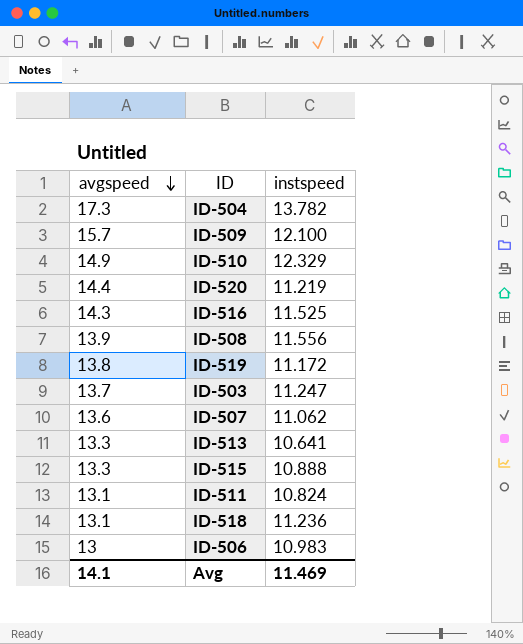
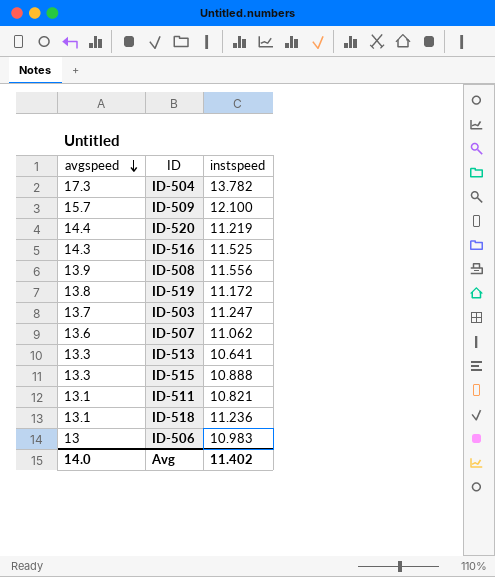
row ID-510: 14.9 | 12.329 -> none
ID-511 | instspeed: 10.824 -> 10.821
Avg | avgspeed: 14.1 -> 14.0
Avg | instspeed: 11.469 -> 11.402

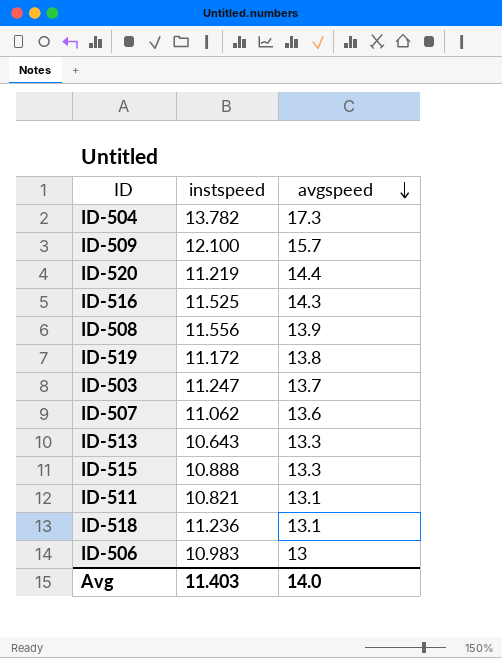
column avgspeed | position: 1 -> 3
ID-513 | instspeed: 10.641 -> 10.643
Avg | instspeed: 11.402 -> 11.403

